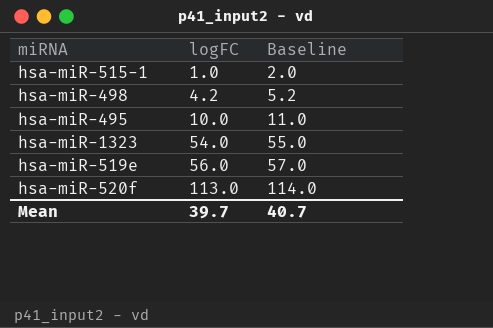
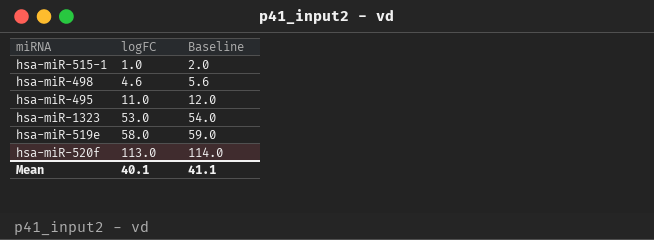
hsa-miR-498 | logFC: 4.2 -> 4.6
hsa-miR-498 | Baseline: 5.2 -> 5.6
hsa-miR-495 | logFC: 10.0 -> 11.0
hsa-miR-495 | Baseline: 11.0 -> 12.0
hsa-miR-1323 | logFC: 54.0 -> 53.0
hsa-miR-1323 | Baseline: 55.0 -> 54.0
hsa-miR-519e | logFC: 56.0 -> 58.0
hsa-miR-519e | Baseline: 57.0 -> 59.0
Mean | logFC: 39.7 -> 40.1
Mean | Baseline: 40.7 -> 41.1

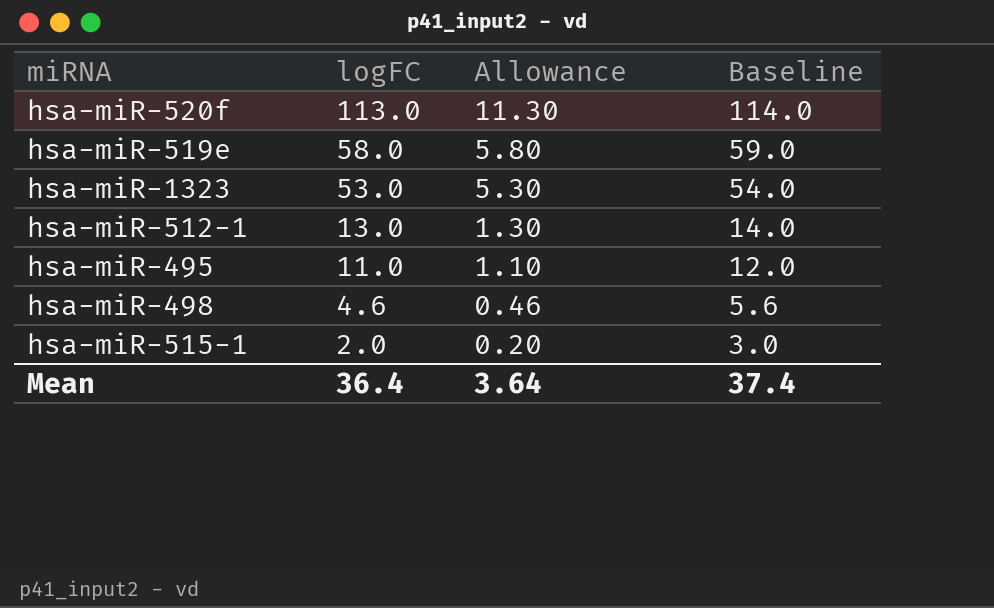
row order: logFC ascending -> logFC descending
column Allowance | formula: none -> [logFC] * 0.1
row hsa-miR-512-1: none -> 13.0 | 1.30 | 14.0
hsa-miR-515-1 | logFC: 1.0 -> 2.0
hsa-miR-515-1 | Baseline: 2.0 -> 3.0
Mean | logFC: 40.1 -> 36.4
Mean | Baseline: 41.1 -> 37.4

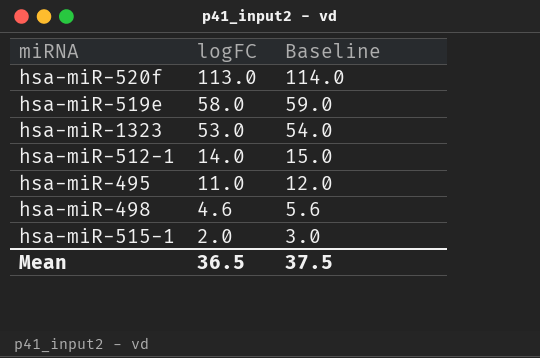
column Allowance | formula: [logFC] * 0.1 -> none
hsa-miR-512-1 | logFC: 13.0 -> 14.0
hsa-miR-512-1 | Baseline: 14.0 -> 15.0
Mean | logFC: 36.4 -> 36.5
Mean | Baseline: 37.4 -> 37.5

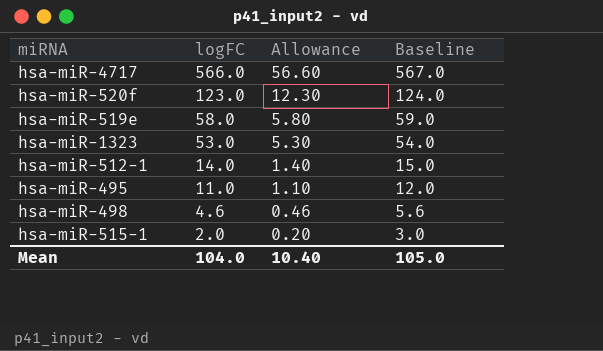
column Allowance | formula: none -> [logFC] * 0.1
row hsa-miR-4717: none -> 566.0 | 56.60 | 567.0
hsa-miR-520f | logFC: 113.0 -> 123.0
hsa-miR-520f | Baseline: 114.0 -> 124.0
Mean | logFC: 36.5 -> 104.0
Mean | Baseline: 37.5 -> 105.0

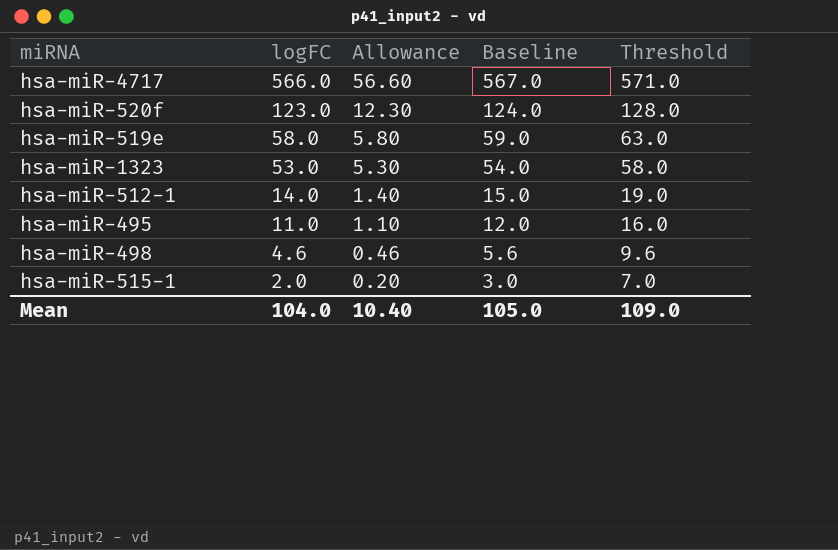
column Threshold | formula: none -> [logFC] + 5

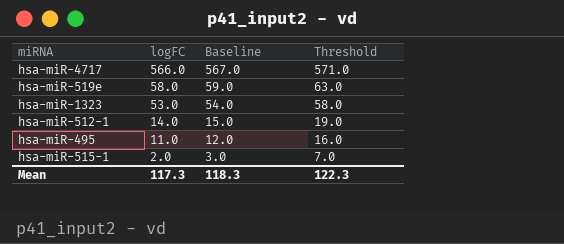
column Allowance | formula: [logFC] * 0.1 -> none
row hsa-miR-520f: 123.0 | 12.30 | 124.0 | 128.0 -> none
row hsa-miR-498: 4.6 | 0.46 | 5.6 | 9.6 -> none
Mean | logFC: 104.0 -> 117.3
Mean | Baseline: 105.0 -> 118.3
Mean | Threshold: 109.0 -> 122.3

